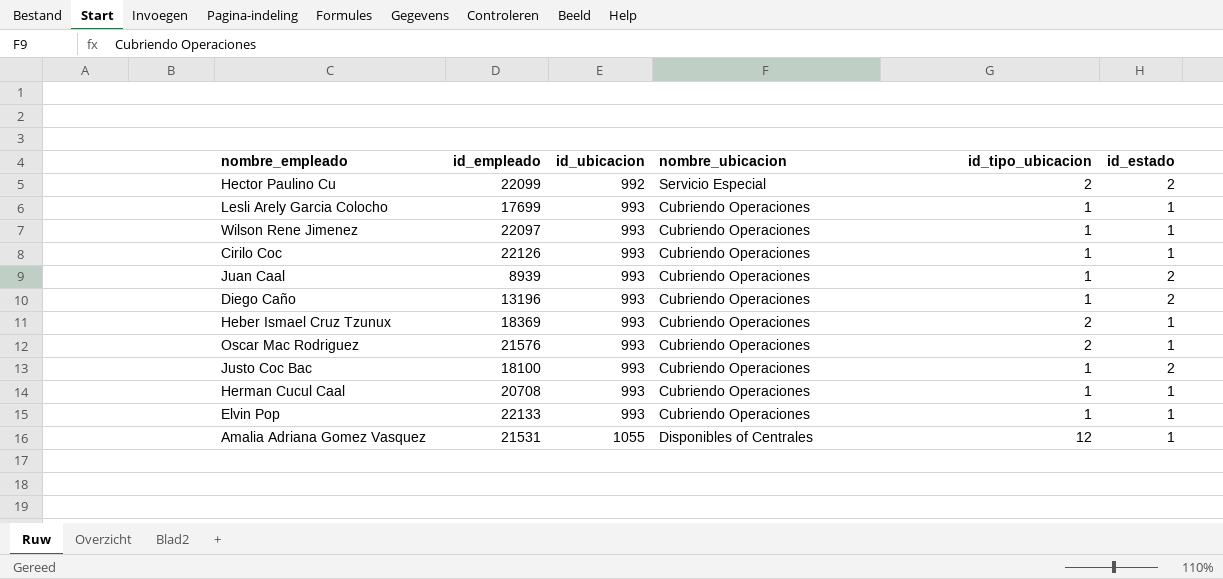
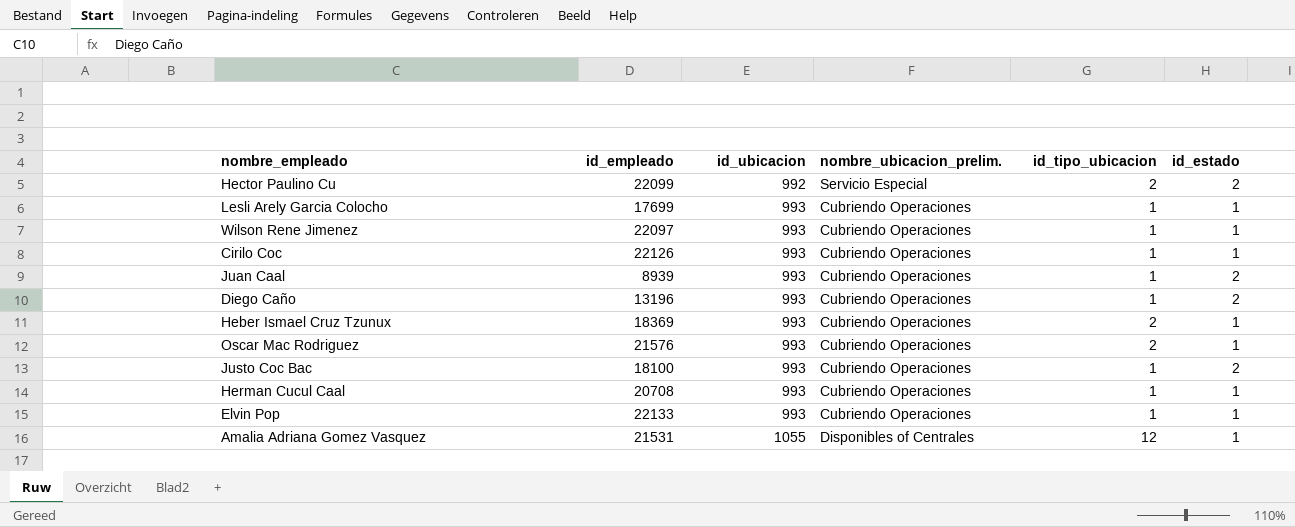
column name: nombre_ubicacion -> nombre_ubicacion_prelim.

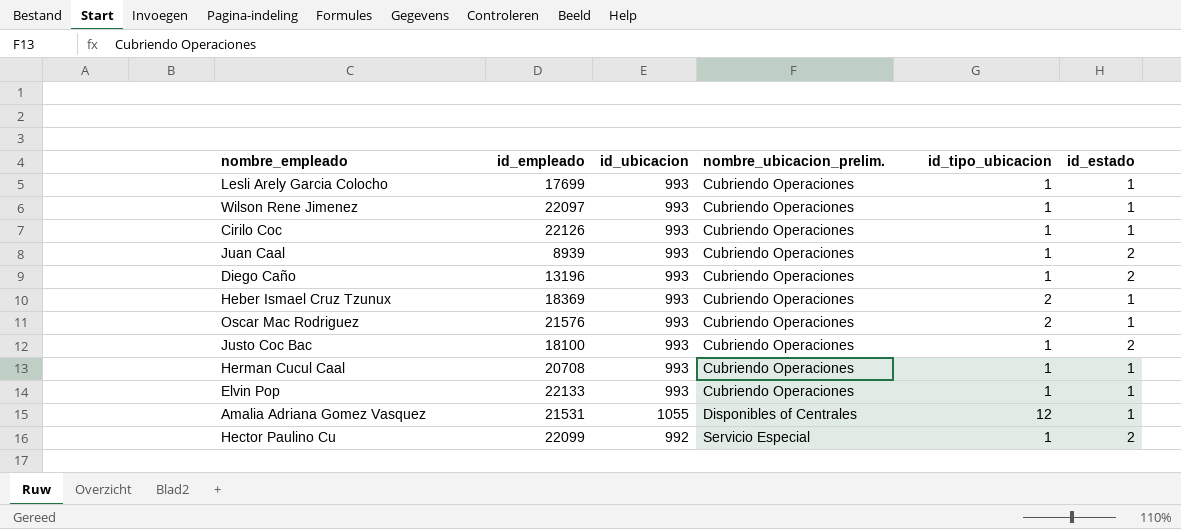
row order: id_ubicacion ascending -> nombre_ubicacion_prelim. ascending
Hector Paulino Cu | id_tipo_ubicacion: 2 -> 1

